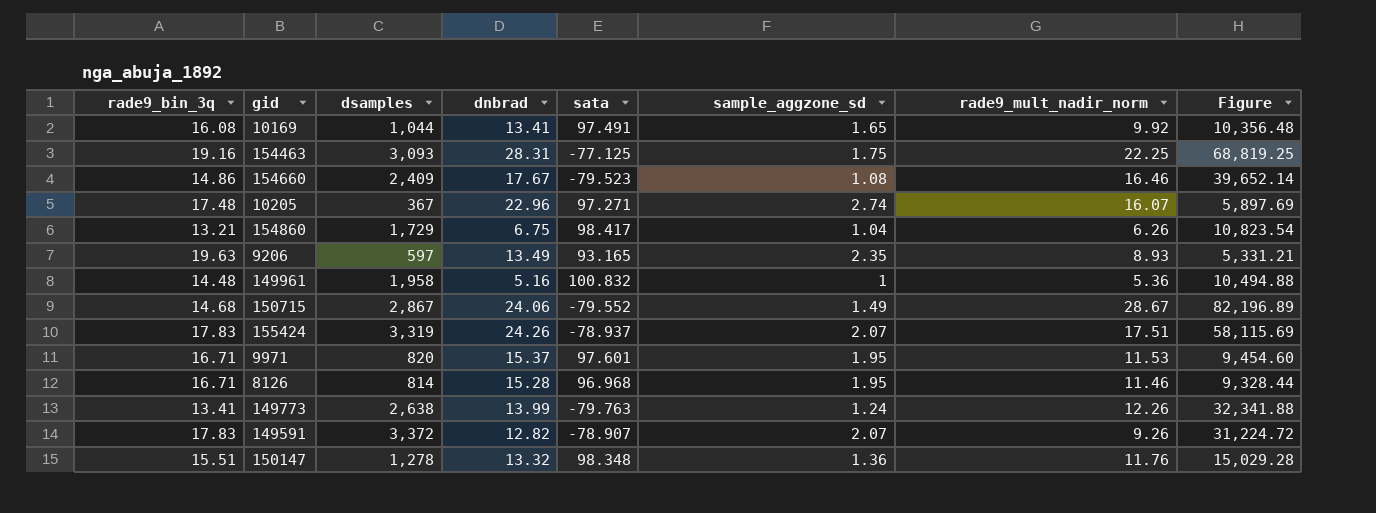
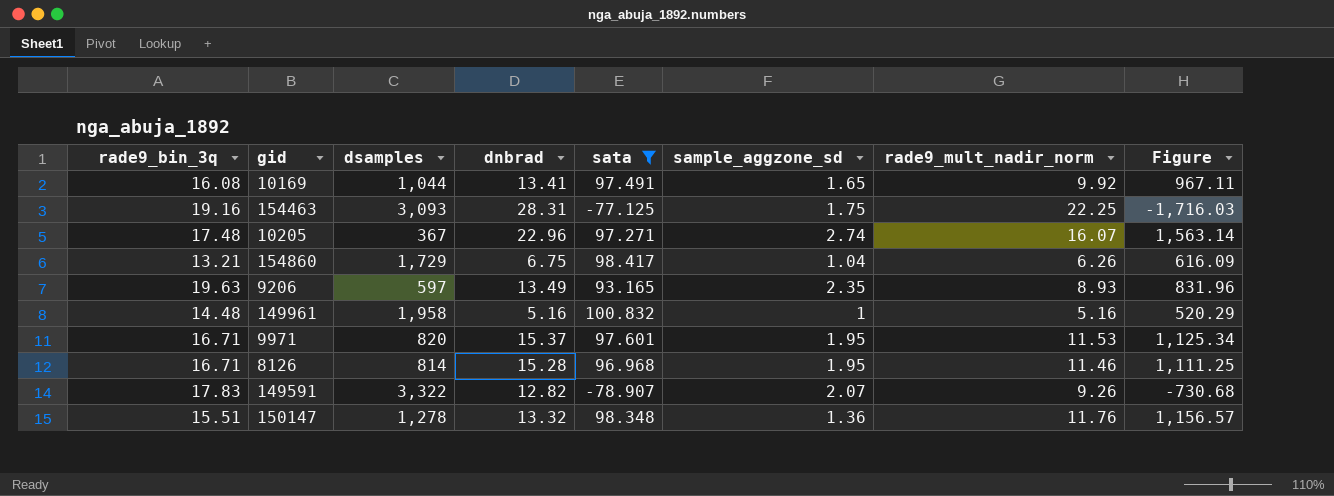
filter: none -> sata >= -78.907
column Figure | formula: [dsamples] * [rade9_mult_nadir_norm] -> [sata] * [rade9_mult_nadir_norm]
149961 | rade9_mult_nadir_norm: 5.36 -> 5.16
149591 | dsamples: 3,372 -> 3,322

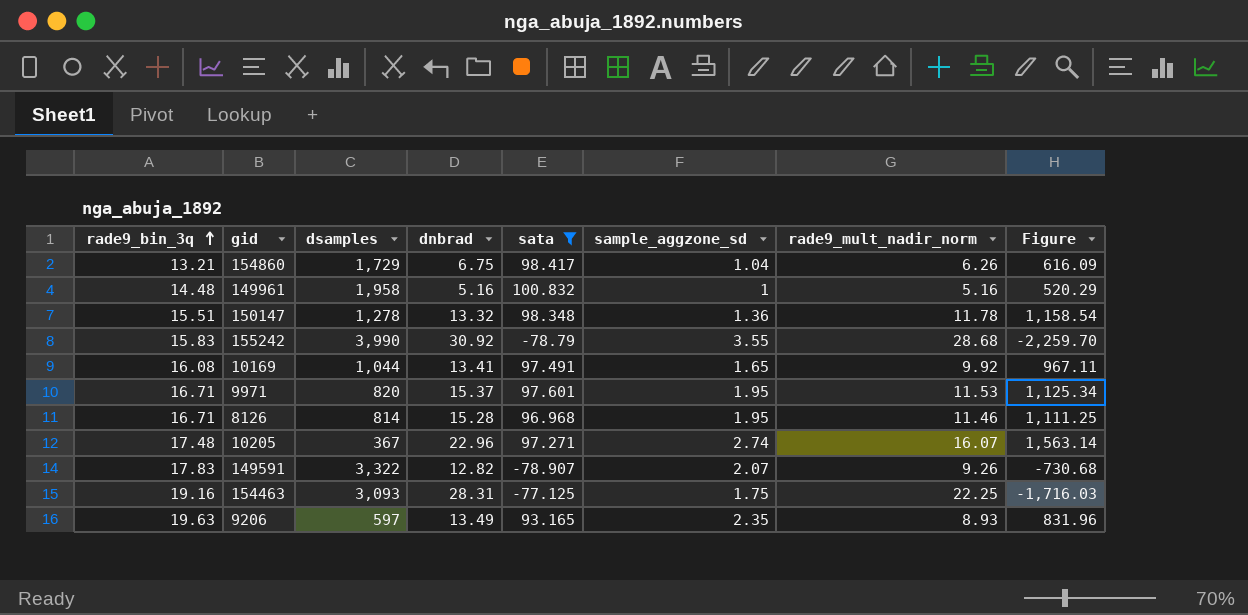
row order: none -> rade9_bin_3q ascending
150147 | rade9_mult_nadir_norm: 11.76 -> 11.78
150147 | Figure: 1,156.57 -> 1,158.54
row 155242: none -> 15.83 | 3,990 | 30.92 | -78.79 | 3.55 | 28.68 | -2,259.70

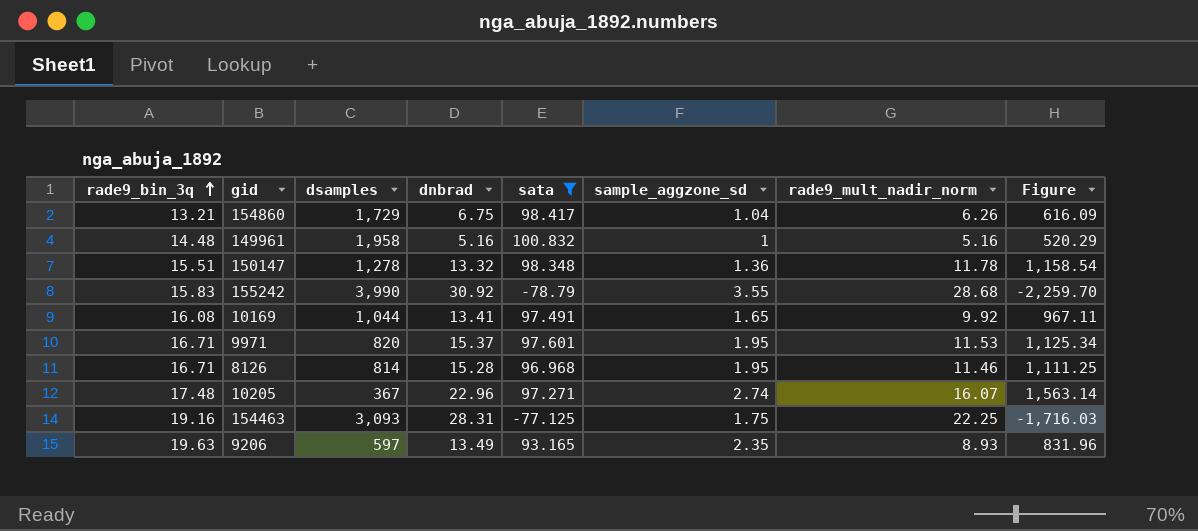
row 149591: 17.83 | 3,322 | 12.82 | -78.907 | 2.07 | 9.26 | -730.68 -> none

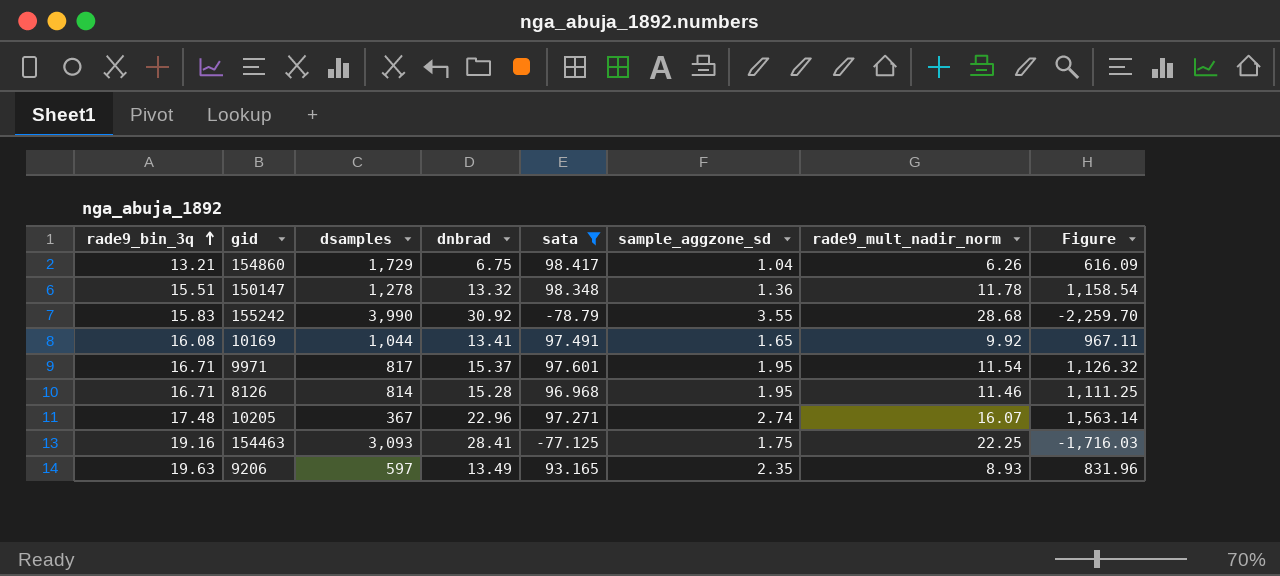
row 149961: 14.48 | 1,958 | 5.16 | 100.832 | 1 | 5.16 | 520.29 -> none
9971 | dsamples: 820 -> 817
9971 | rade9_mult_nadir_norm: 11.53 -> 11.54
9971 | Figure: 1,125.34 -> 1,126.32
154463 | dnbrad: 28.31 -> 28.41

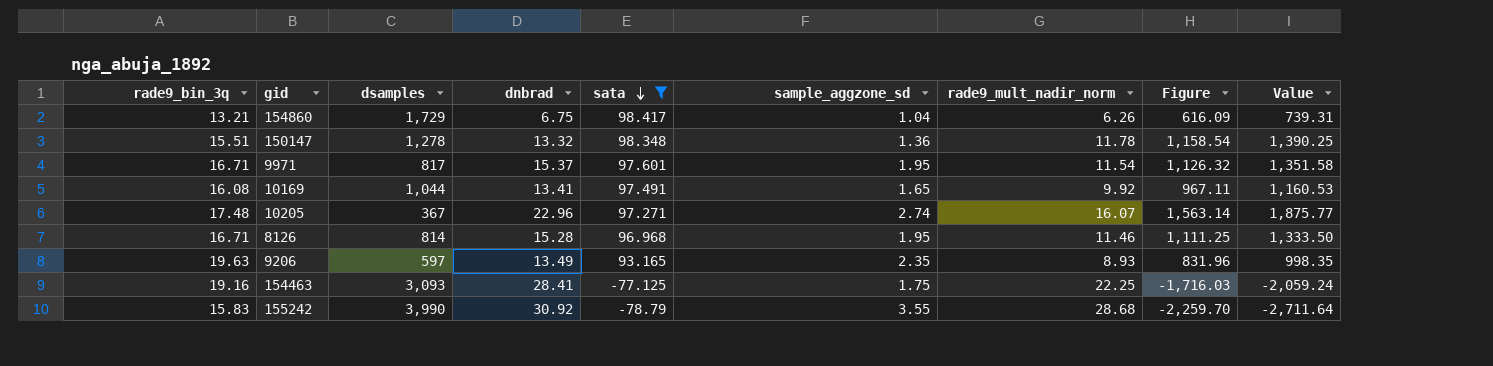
row order: rade9_bin_3q ascending -> sata descending
column Value | formula: none -> [Figure] * 1.2

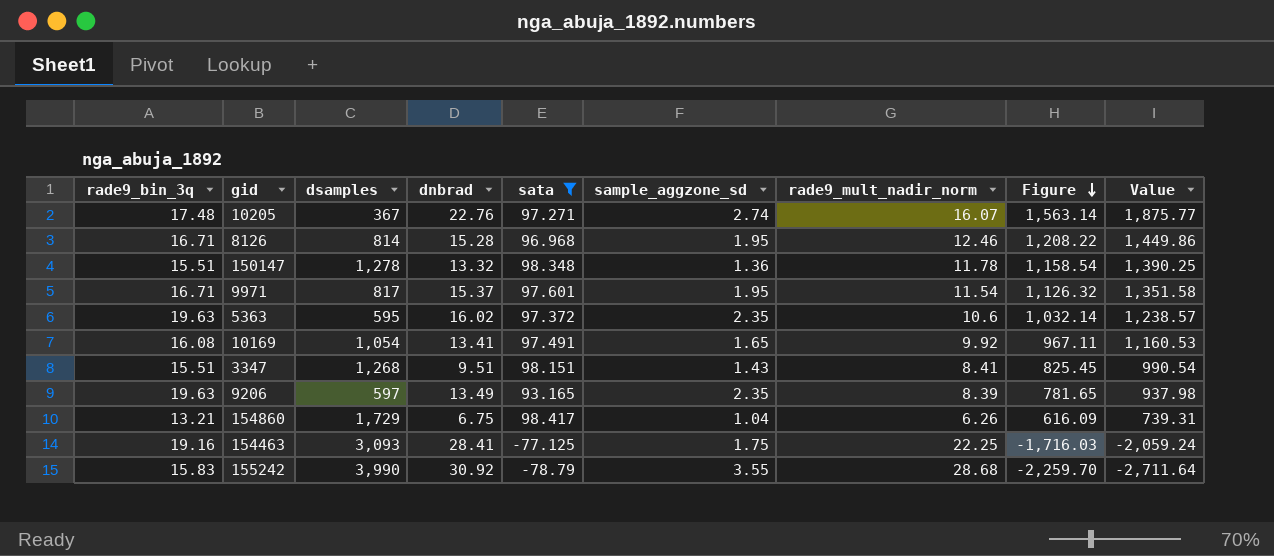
row order: sata descending -> Figure descending
10205 | dnbrad: 22.96 -> 22.76
8126 | rade9_mult_nadir_norm: 11.46 -> 12.46
8126 | Figure: 1,111.25 -> 1,208.22
8126 | Value: 1,333.50 -> 1,449.86
row 5363: none -> 19.63 | 595 | 16.02 | 97.372 | 2.35 | 10.6 | 1,032.14 | 1,238.57
10169 | dsamples: 1,044 -> 1,054
row 3347: none -> 15.51 | 1,268 | 9.51 | 98.151 | 1.43 | 8.41 | 825.45 | 990.54
9206 | rade9_mult_nadir_norm: 8.93 -> 8.39
9206 | Figure: 831.96 -> 781.65
9206 | Value: 998.35 -> 937.98

